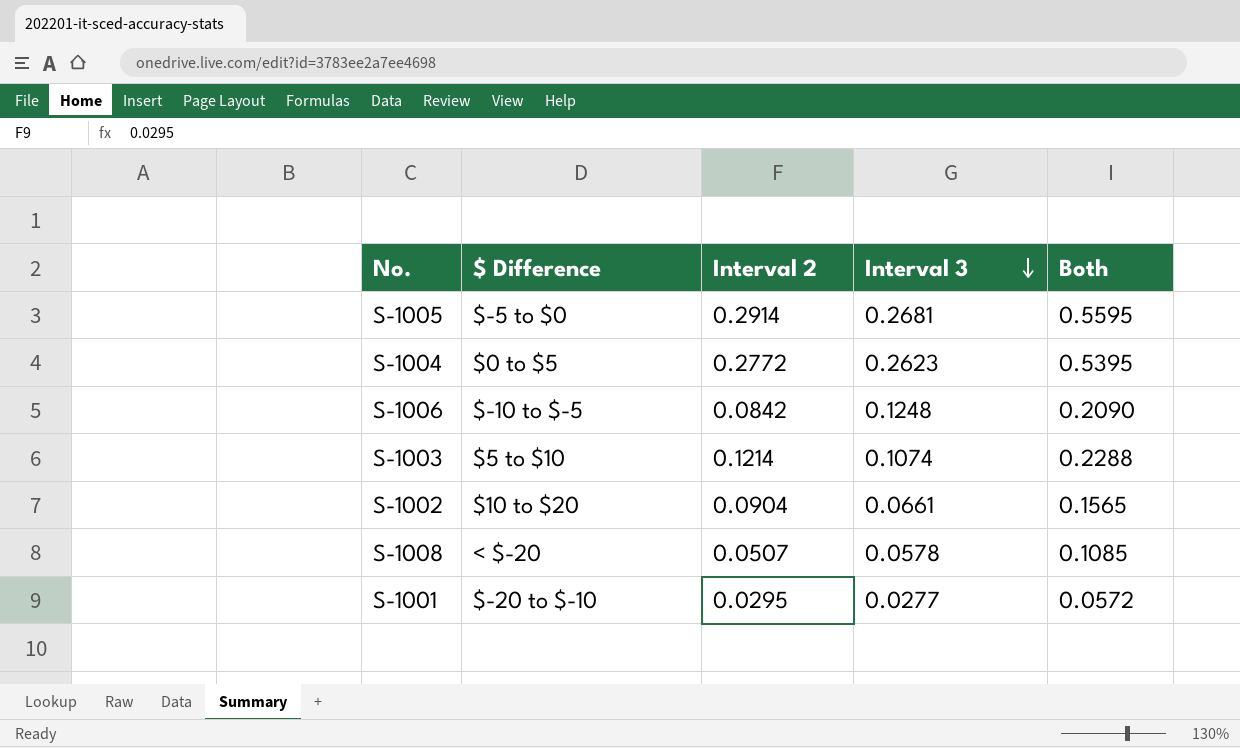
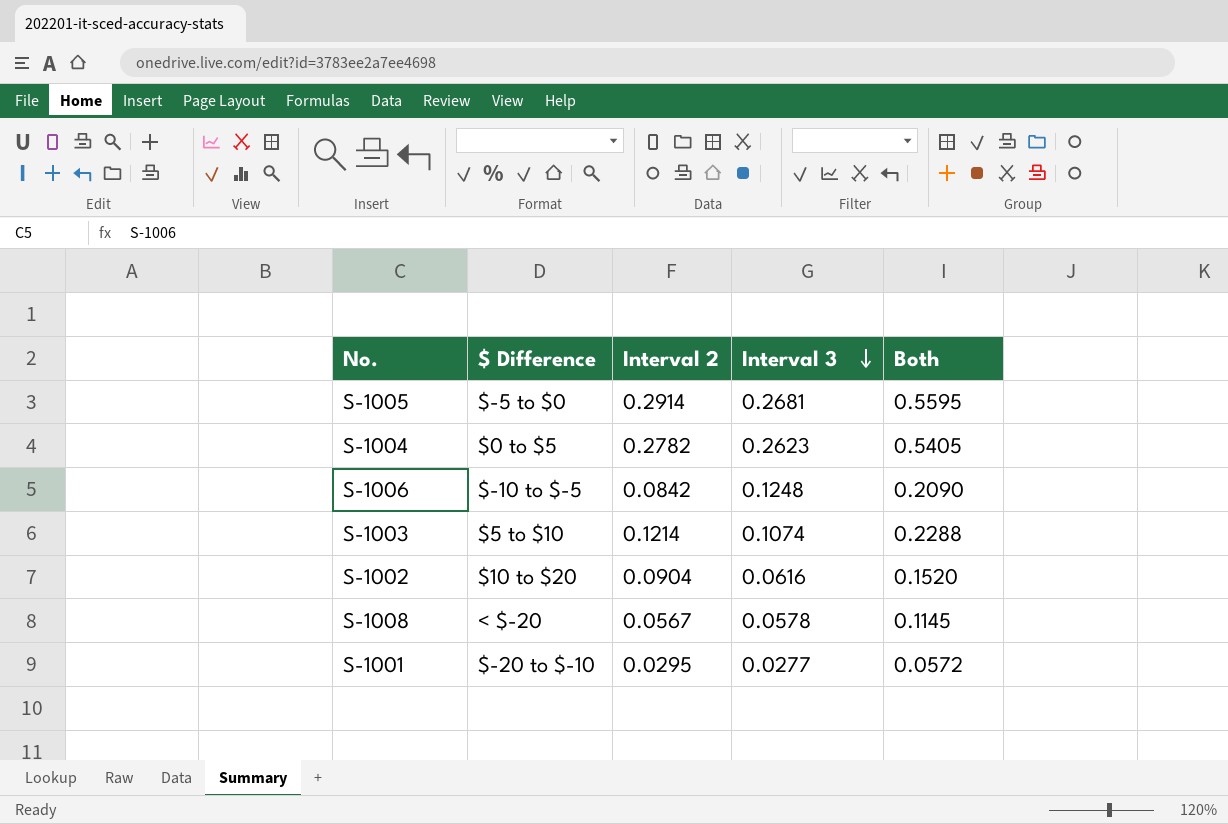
S-1004 | Interval 2: 0.2772 -> 0.2782
S-1004 | Both: 0.5395 -> 0.5405
S-1002 | Interval 3: 0.0661 -> 0.0616
S-1002 | Both: 0.1565 -> 0.1520
S-1008 | Interval 2: 0.0507 -> 0.0567
S-1008 | Both: 0.1085 -> 0.1145

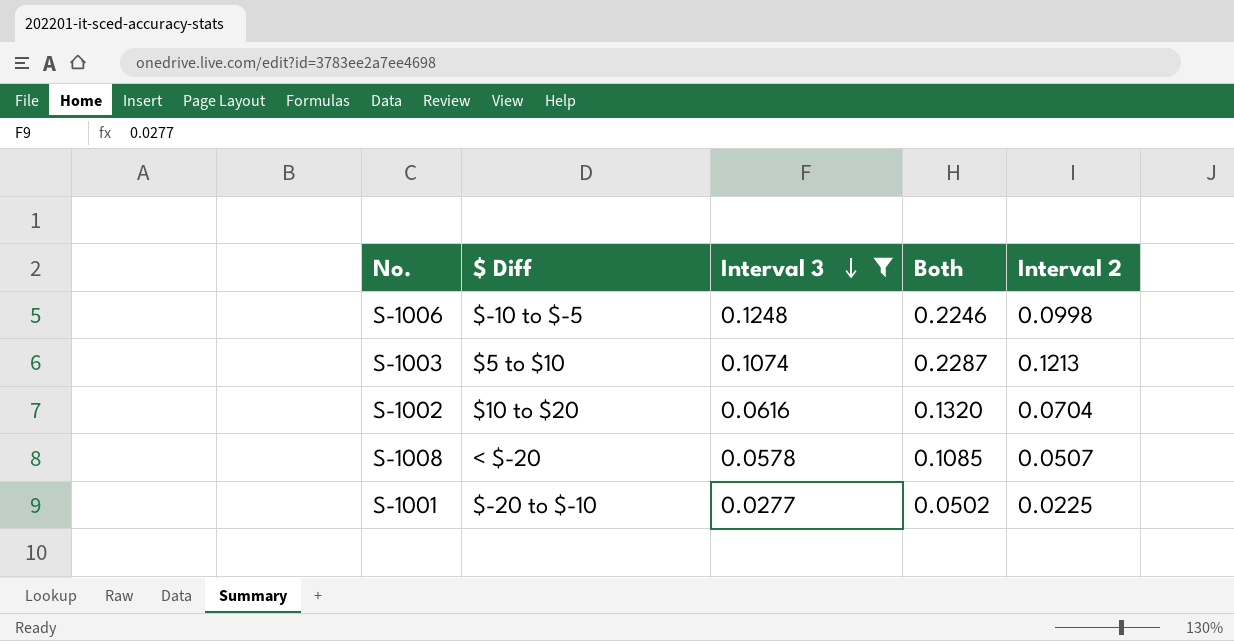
filter: none -> Interval 3 <= 0.1248
column name: $ Difference -> $ Diff
column Interval 2 | position: 3 -> 5
S-1006 | Both: 0.2090 -> 0.2246
S-1006 | Interval 2: 0.0842 -> 0.0998
S-1003 | Both: 0.2288 -> 0.2287
S-1003 | Interval 2: 0.1214 -> 0.1213
S-1002 | Both: 0.1520 -> 0.1320
S-1002 | Interval 2: 0.0904 -> 0.0704
S-1008 | Both: 0.1145 -> 0.1085
S-1008 | Interval 2: 0.0567 -> 0.0507
S-1001 | Both: 0.0572 -> 0.0502
S-1001 | Interval 2: 0.0295 -> 0.0225

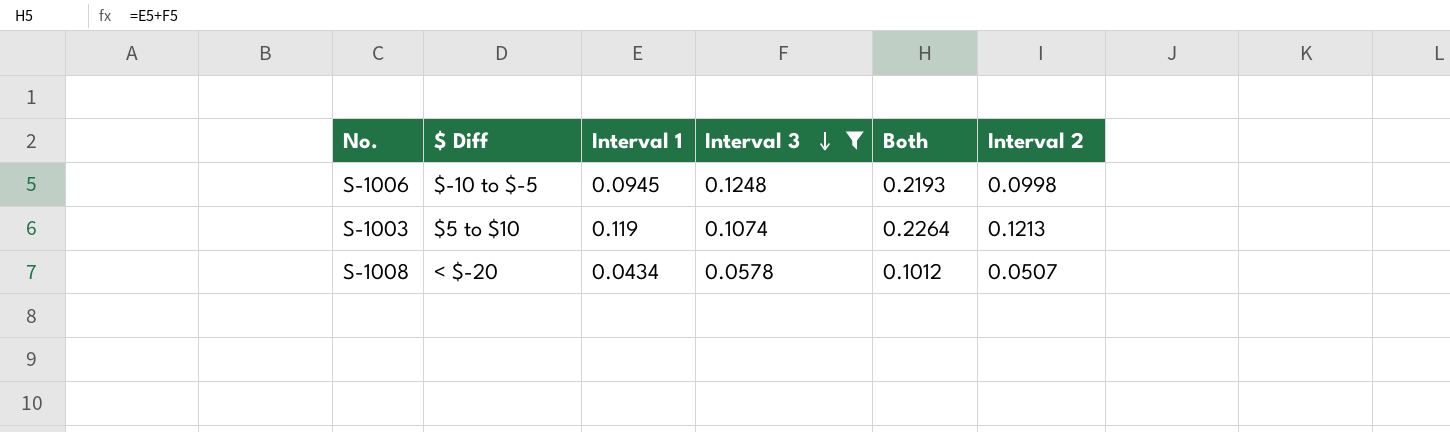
column Interval 1 | position: none -> 3
column Both | formula: [Interval 3] + [Interval 2] -> [Interval 1] + [Interval 3]
row S-1002: $10 to $20 | 0.0616 | 0.1320 | 0.0704 -> none
row S-1001: $-20 to $-10 | 0.0277 | 0.0502 | 0.0225 -> none

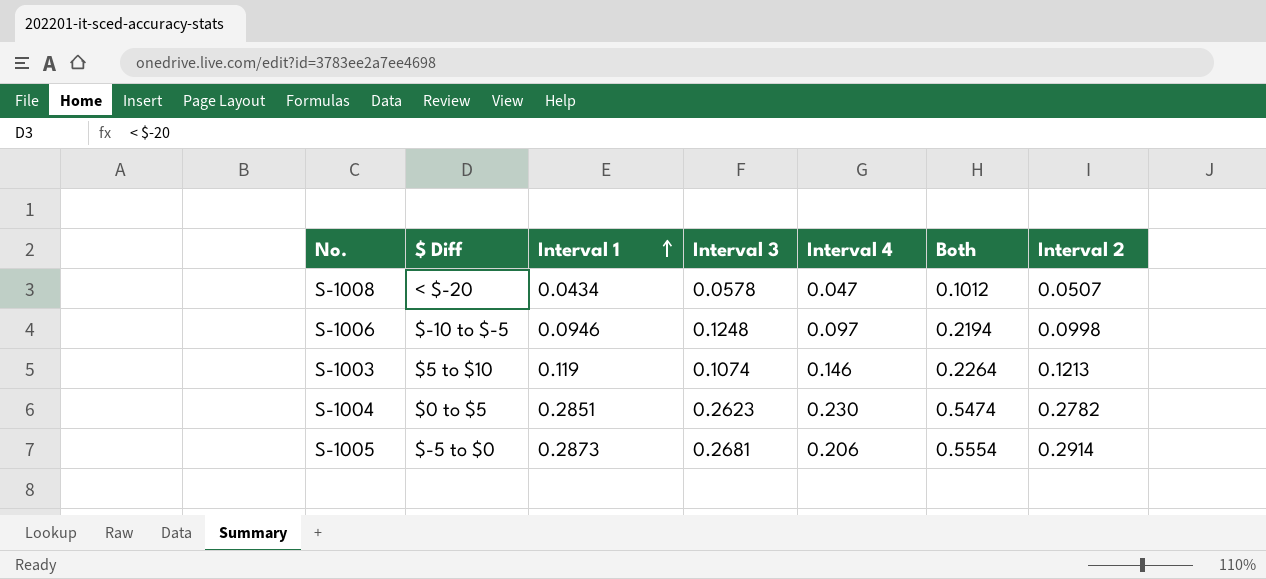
filter: Interval 3 <= 0.1248 -> none
row order: Interval 3 descending -> Interval 1 ascending
column Interval 4 | position: none -> 5
S-1006 | Interval 1: 0.0945 -> 0.0946
S-1006 | Both: 0.2193 -> 0.2194

